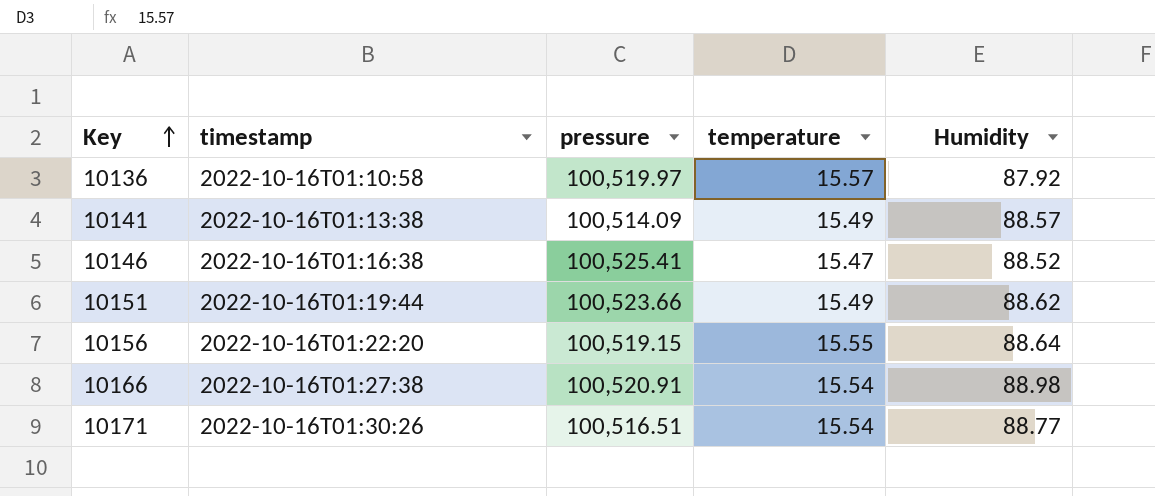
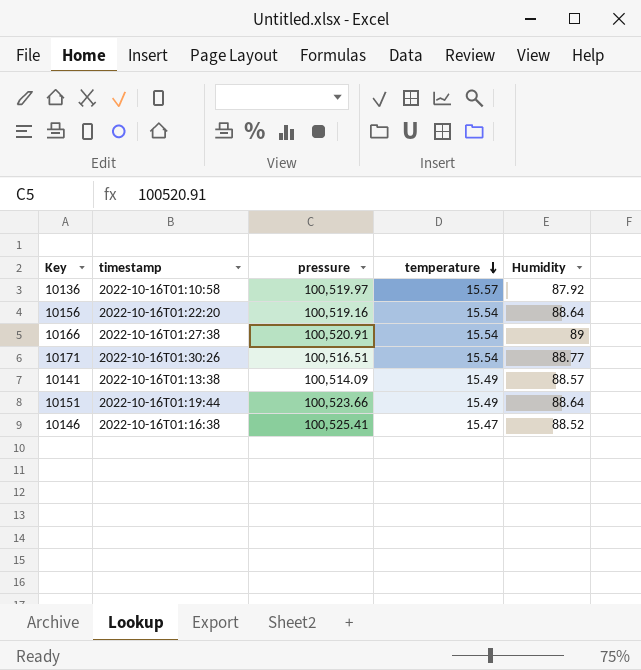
row order: Key ascending -> temperature descending
10156 | pressure: 100,519.15 -> 100,519.16
10156 | temperature: 15.55 -> 15.54
10166 | Humidity: 88.98 -> 89
10151 | Humidity: 88.62 -> 88.64

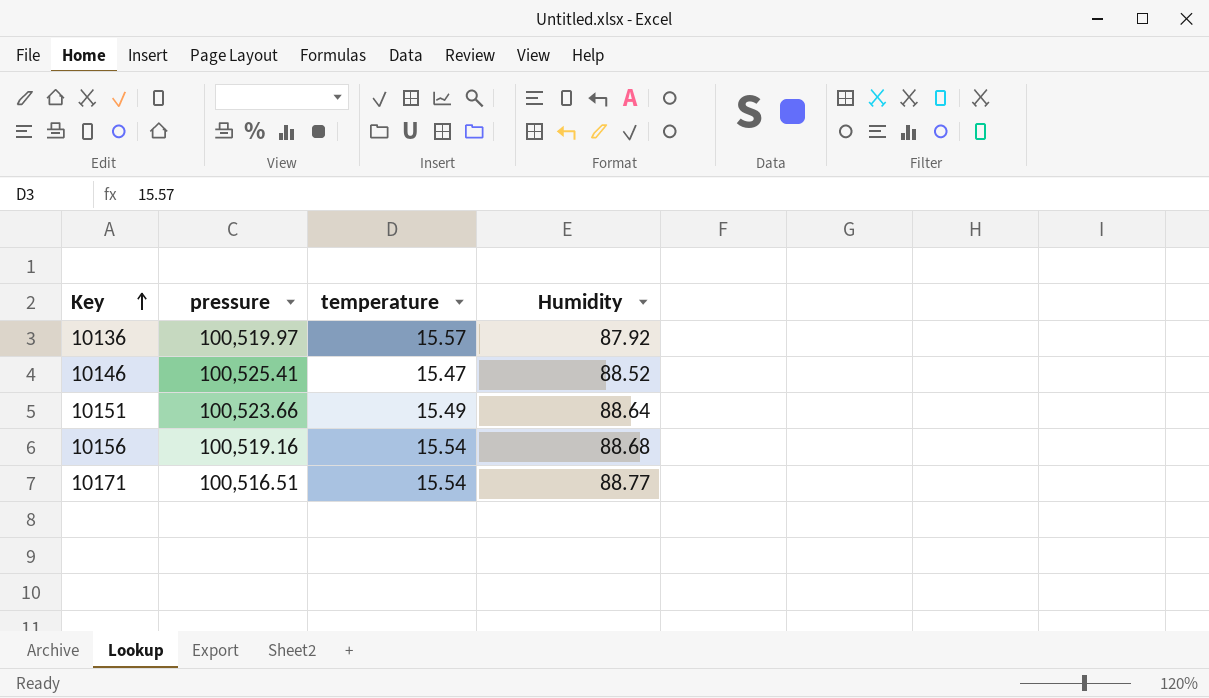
row order: temperature descending -> Key ascending
column timestamp | position: 2 -> none
row 10166: 2022-10-16T01:27:38 | 100,520.91 | 15.54 | 89 -> none
row 10141: 2022-10-16T01:13:38 | 100,514.09 | 15.49 | 88.57 -> none
10156 | Humidity: 88.64 -> 88.68

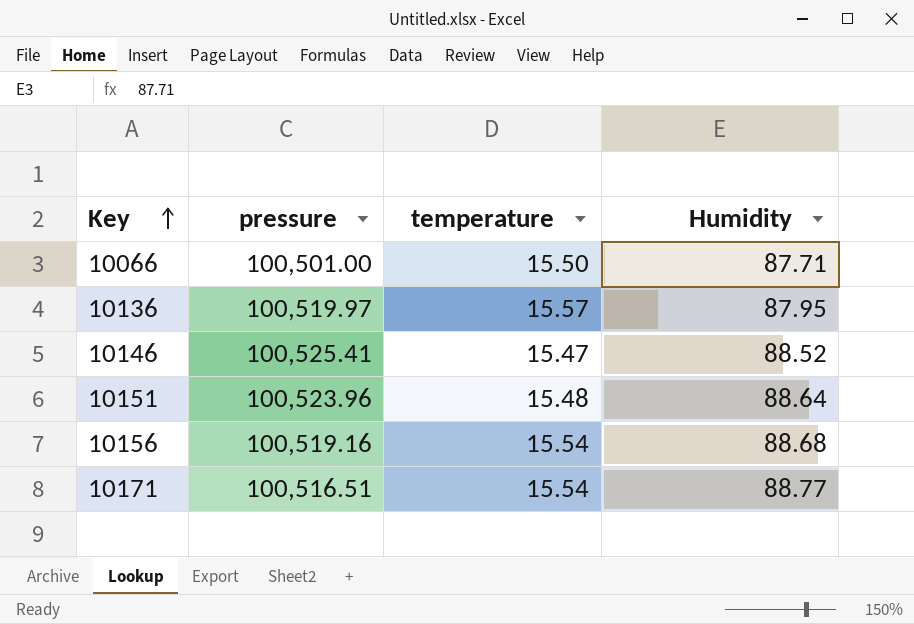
row 10066: none -> 100,501.00 | 15.50 | 87.71
10136 | Humidity: 87.92 -> 87.95
10151 | pressure: 100,523.66 -> 100,523.96
10151 | temperature: 15.49 -> 15.48

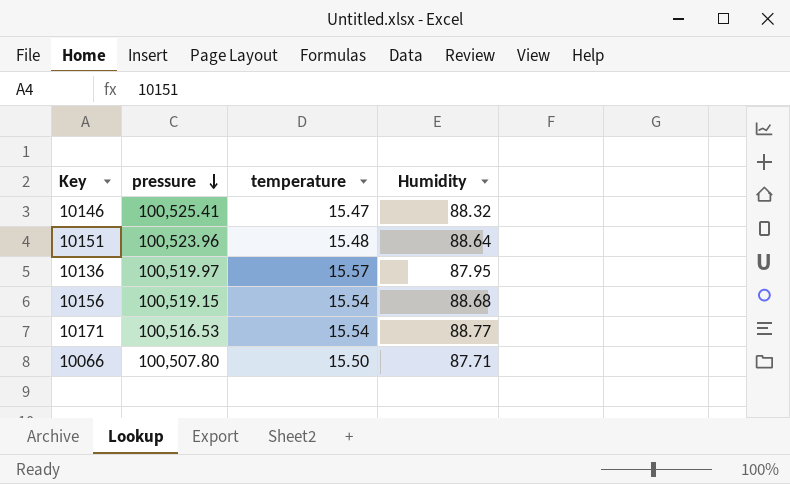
row order: Key ascending -> pressure descending
10146 | Humidity: 88.52 -> 88.32
10156 | pressure: 100,519.16 -> 100,519.15
10171 | pressure: 100,516.51 -> 100,516.53
10066 | pressure: 100,501.00 -> 100,507.80

